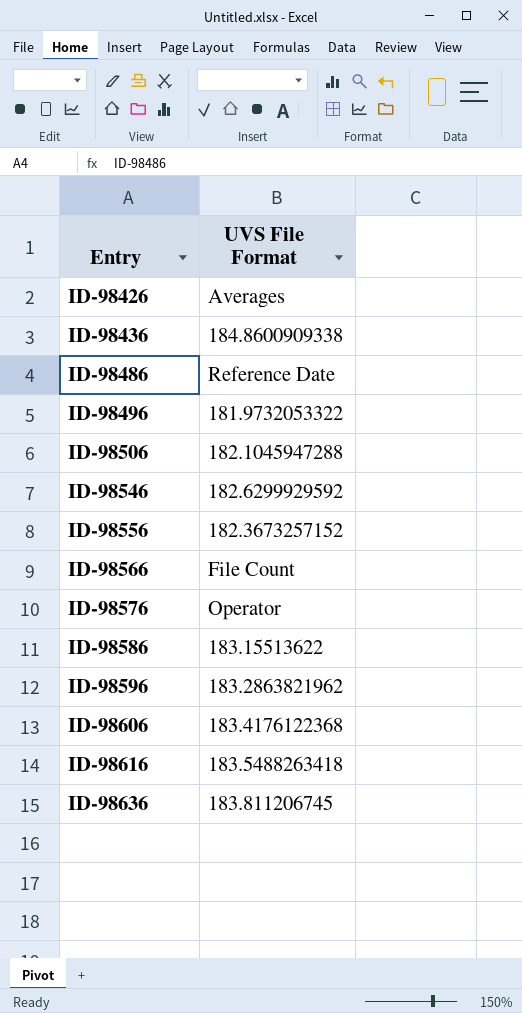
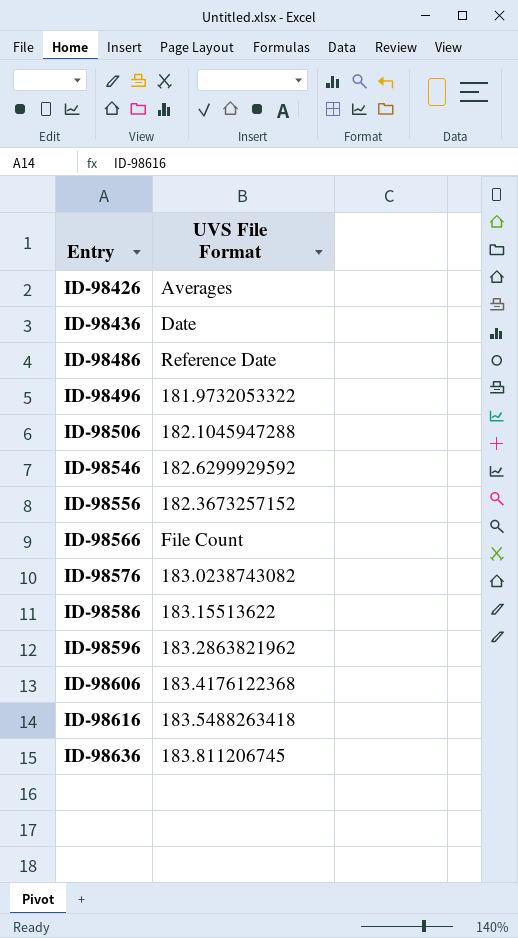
ID-98436 | UVS File Format: 184.8600909338 -> Date
ID-98576 | UVS File Format: Operator -> 183.0238743082

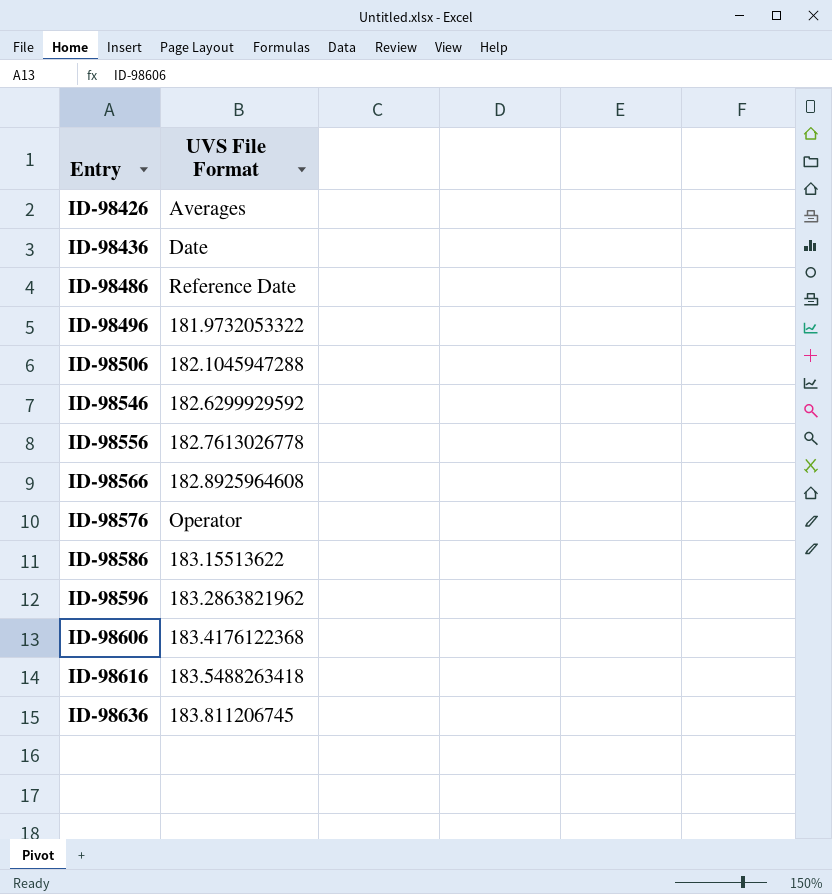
ID-98556 | UVS File Format: 182.3673257152 -> 182.7613026778
ID-98566 | UVS File Format: File Count -> 182.8925964608
ID-98576 | UVS File Format: 183.0238743082 -> Operator

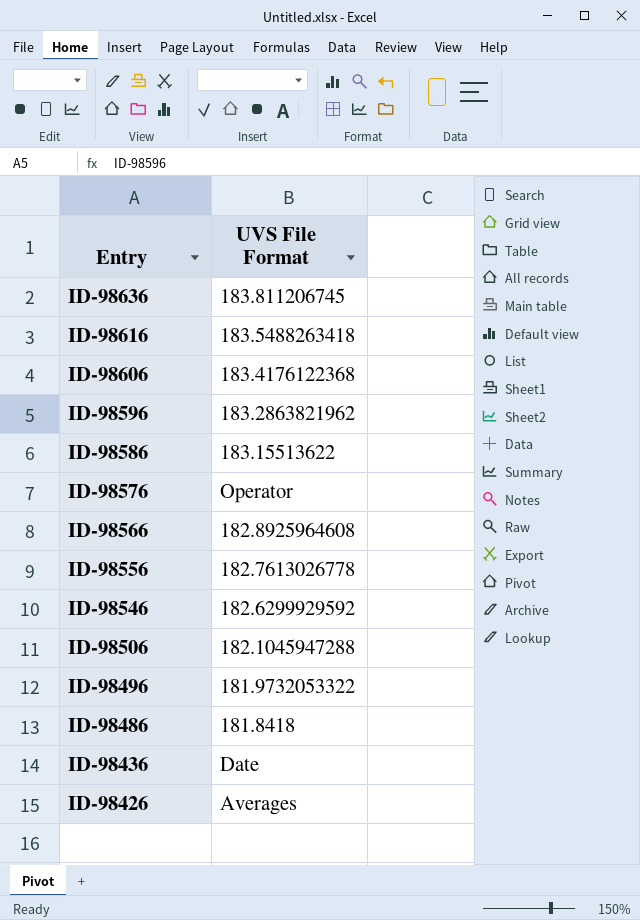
row order: Entry ascending -> Entry descending
ID-98486 | UVS File Format: Reference Date -> 181.8418

